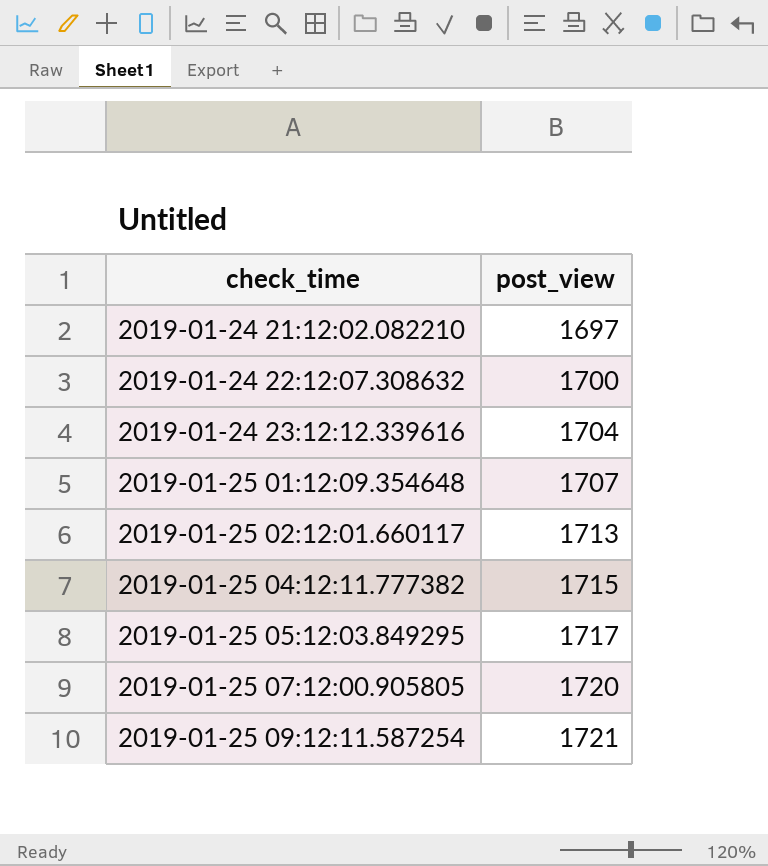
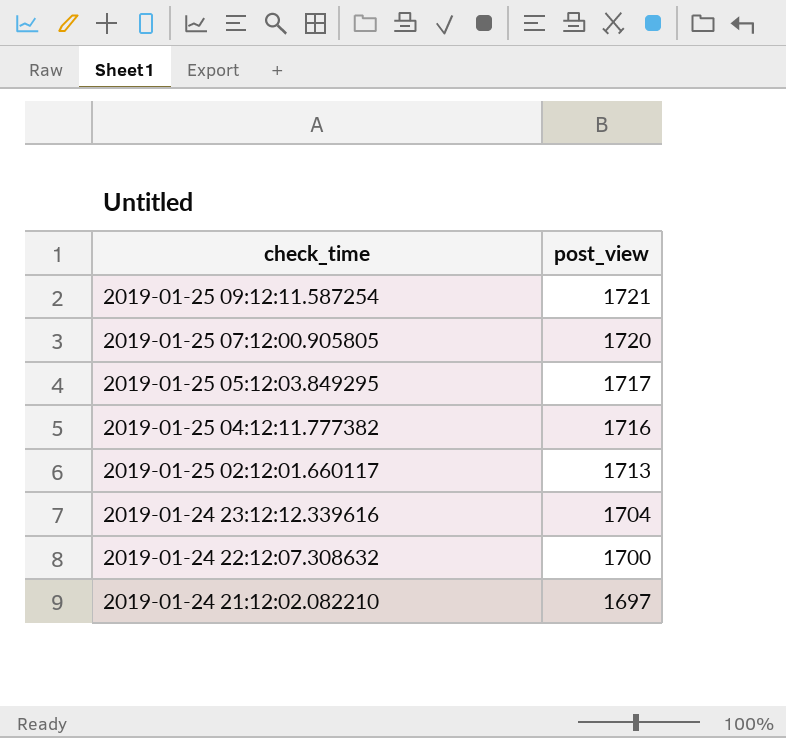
row order: check_time ascending -> check_time descending
row 2019-01-25 01:12:09.354648: 1707 -> none
2019-01-25 04:12:11.777382 | post_view: 1715 -> 1716

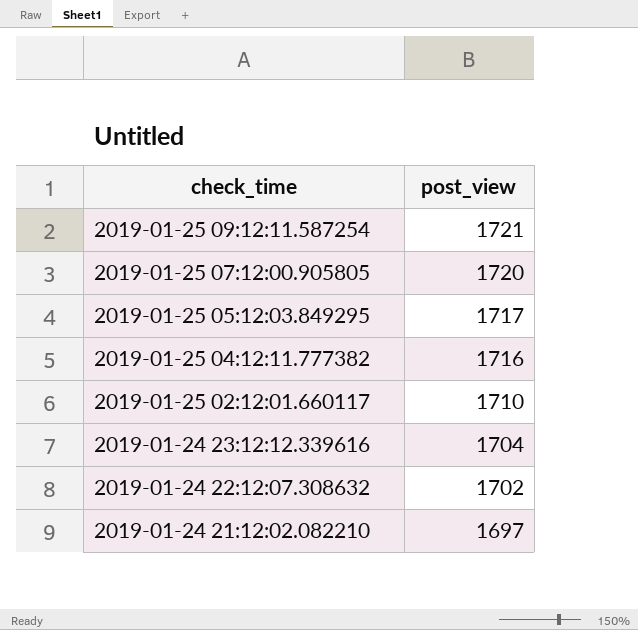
2019-01-25 02:12:01.660117 | post_view: 1713 -> 1710
2019-01-24 22:12:07.308632 | post_view: 1700 -> 1702

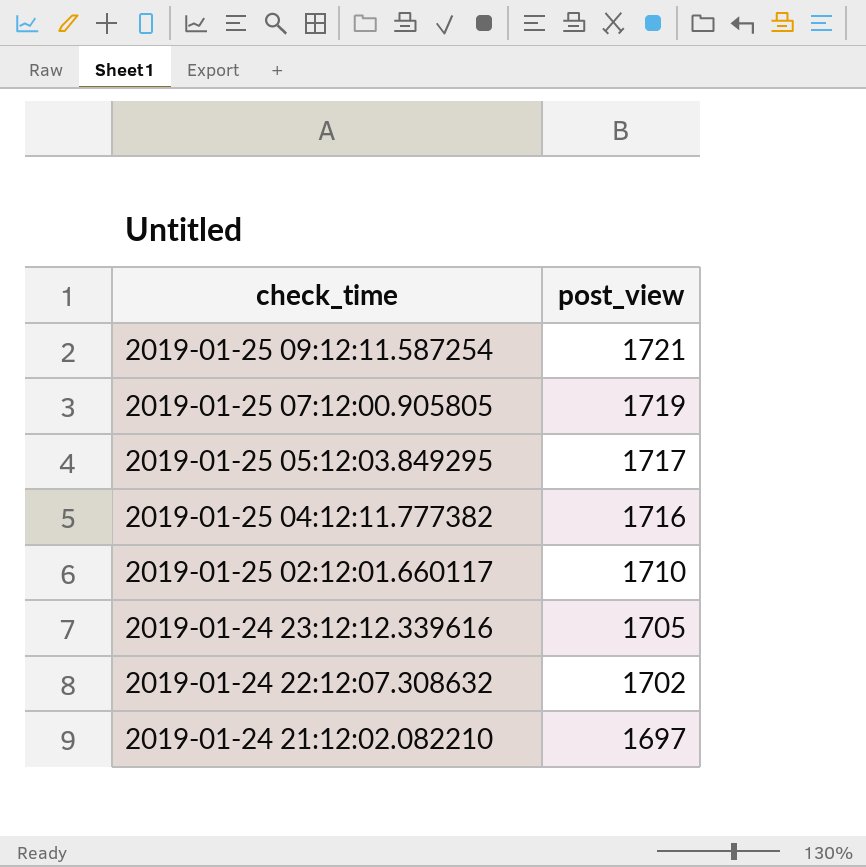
2019-01-25 07:12:00.905805 | post_view: 1720 -> 1719
2019-01-24 23:12:12.339616 | post_view: 1704 -> 1705

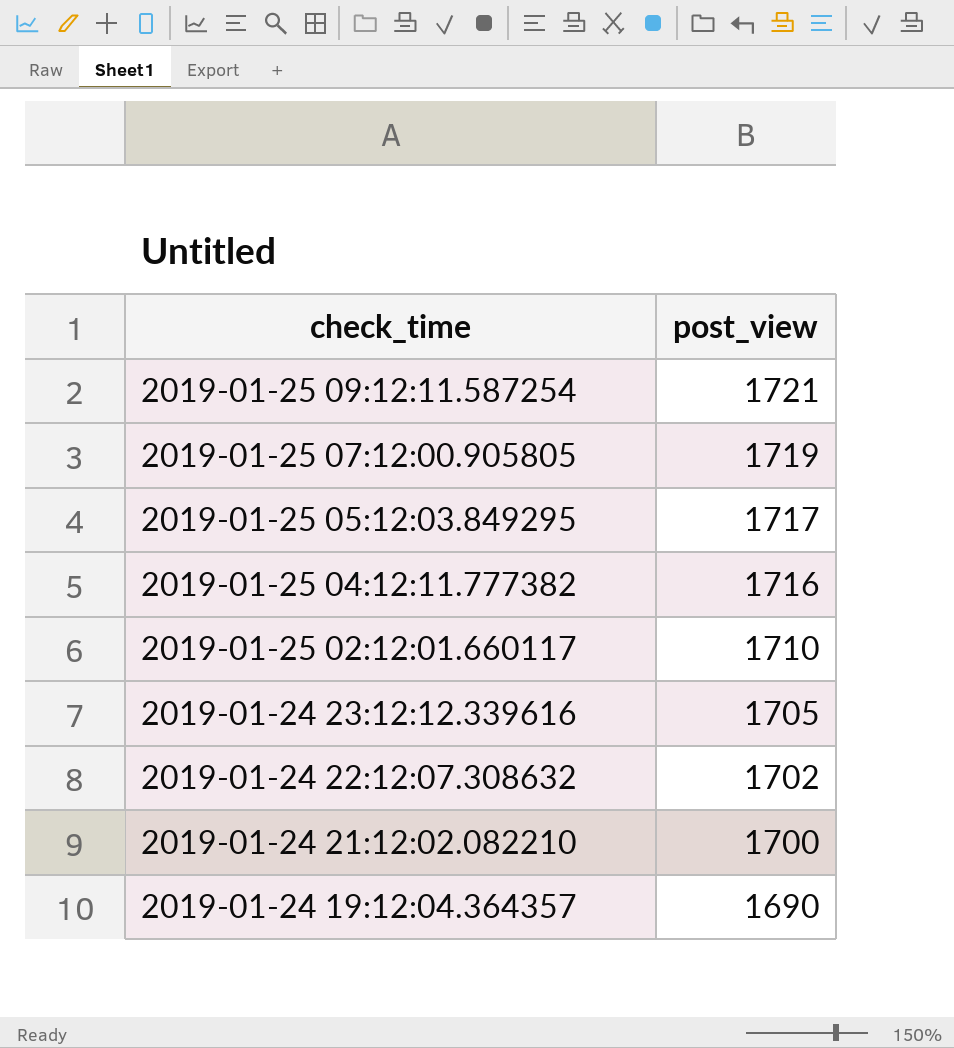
2019-01-24 21:12:02.082210 | post_view: 1697 -> 1700
row 2019-01-24 19:12:04.364357: none -> 1690

